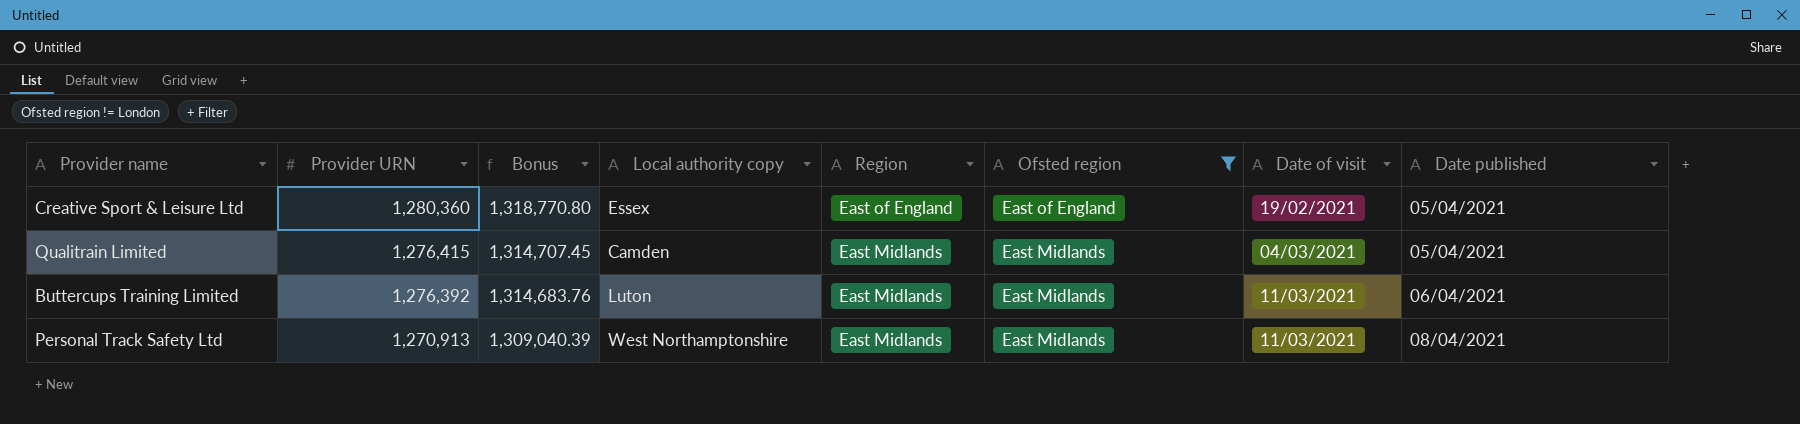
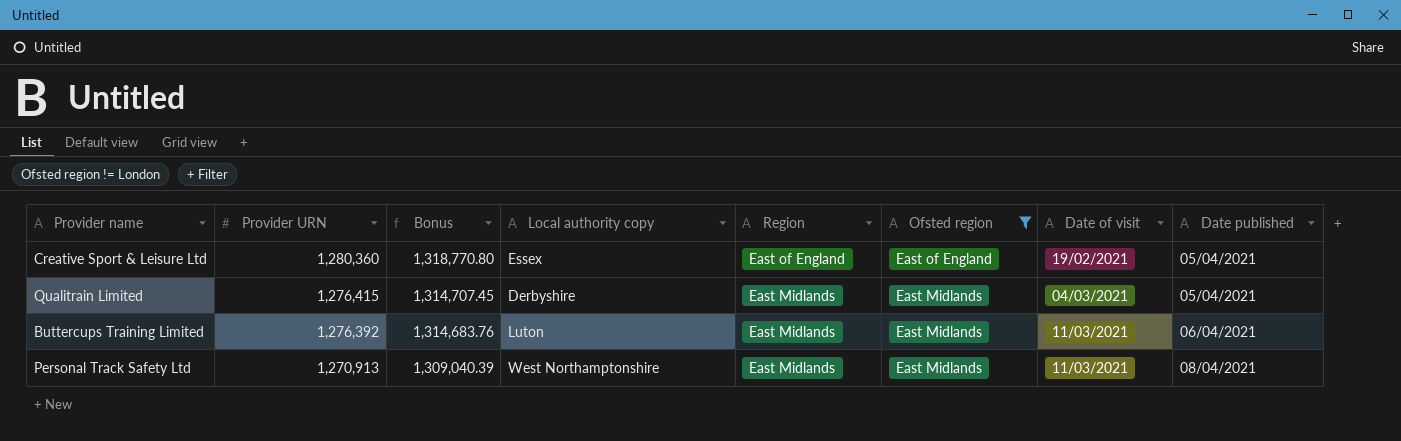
Qualitrain Limited | Local authority copy: Camden -> Derbyshire

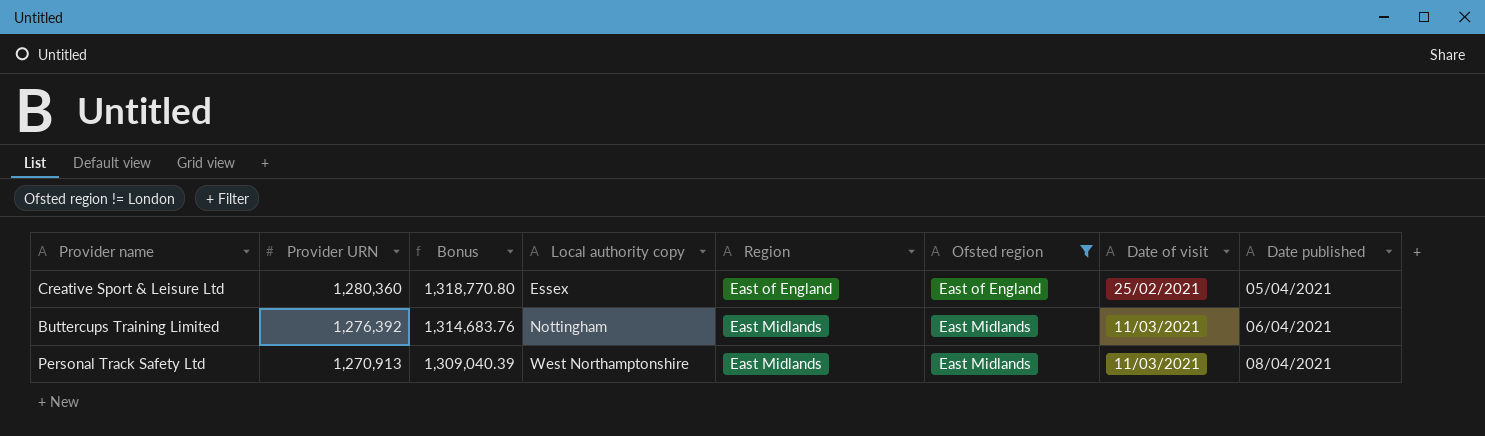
row Qualitrain Limited: 1,276,415 | 1,314,707.45 | Derbyshire | East Midlands | East Midlands | 04/03/2021 | 05/04/2021 -> none
Creative Sport & Leisure Ltd | Date of visit: 19/02/2021 -> 25/02/2021
Buttercups Training Limited | Local authority copy: Luton -> Nottingham

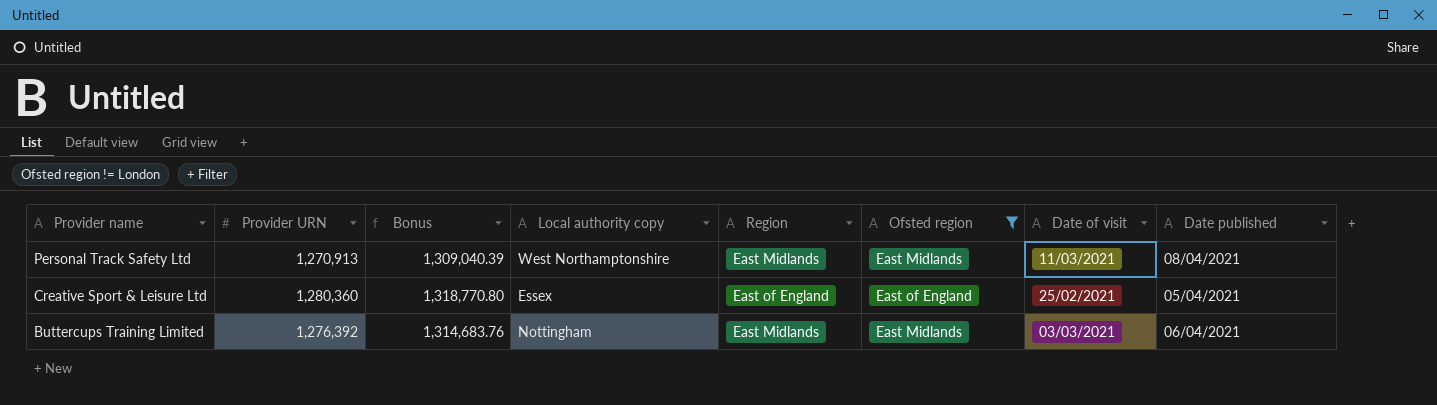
row order: Provider URN descending -> Provider name descending
Buttercups Training Limited | Date of visit: 11/03/2021 -> 03/03/2021

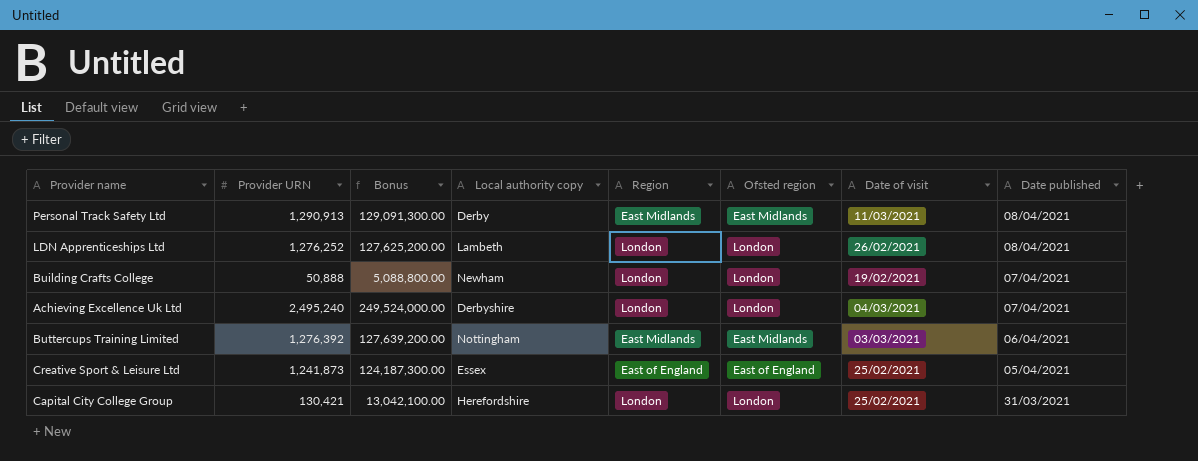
filter: Ofsted region != London -> none
row order: Provider name descending -> Date published descending
column Bonus | formula: [Provider URN] * 1.03 -> [Provider URN] * 100
Personal Track Safety Ltd | Provider URN: 1,270,913 -> 1,290,913
Personal Track Safety Ltd | Local authority copy: West Northamptonshire -> Derby
Creative Sport & Leisure Ltd | Provider URN: 1,280,360 -> 1,241,873

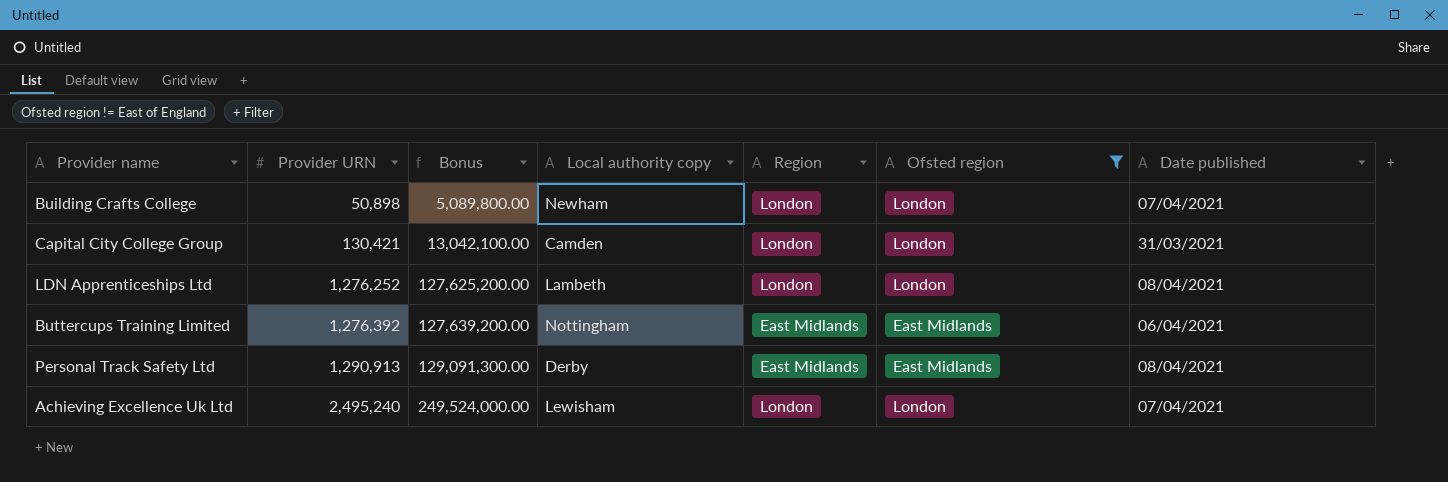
filter: none -> Ofsted region != East of England
row order: Date published descending -> Provider URN ascending
column Date of visit | position: 7 -> none
Building Crafts College | Provider URN: 50,888 -> 50,898
Building Crafts College | Bonus: 5,088,800.00 -> 5,089,800.00
Capital City College Group | Local authority copy: Herefordshire -> Camden
Achieving Excellence Uk Ltd | Local authority copy: Derbyshire -> Lewisham

